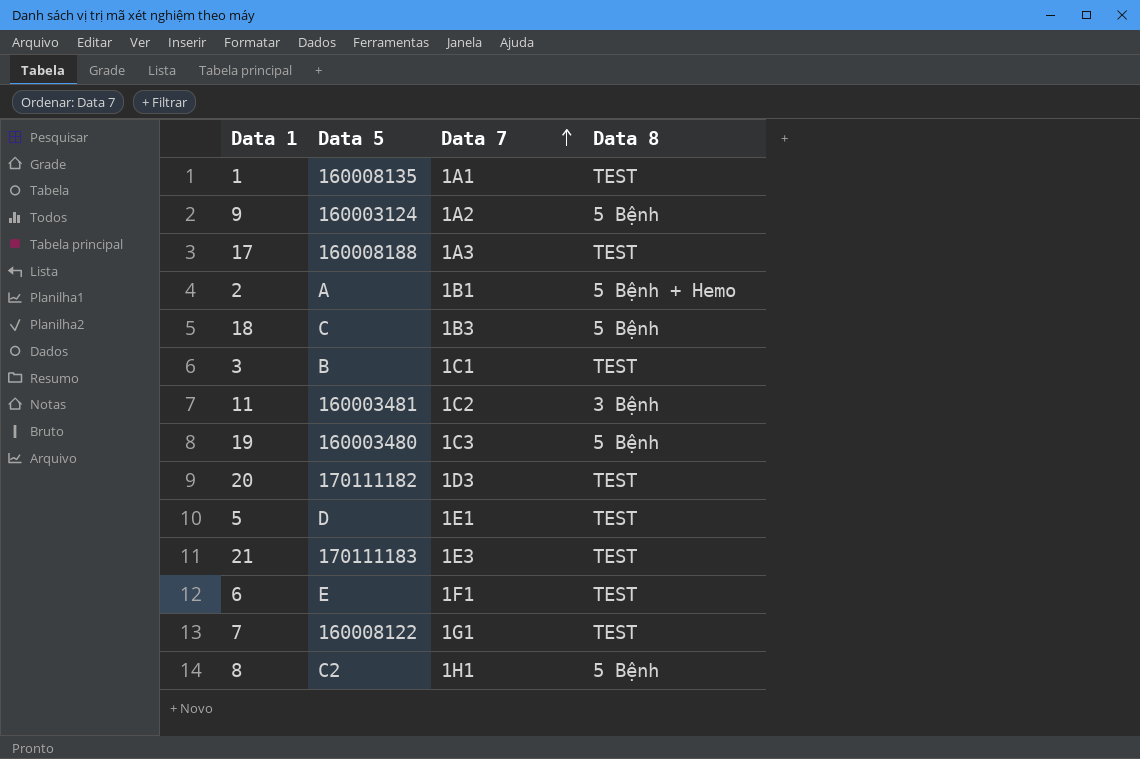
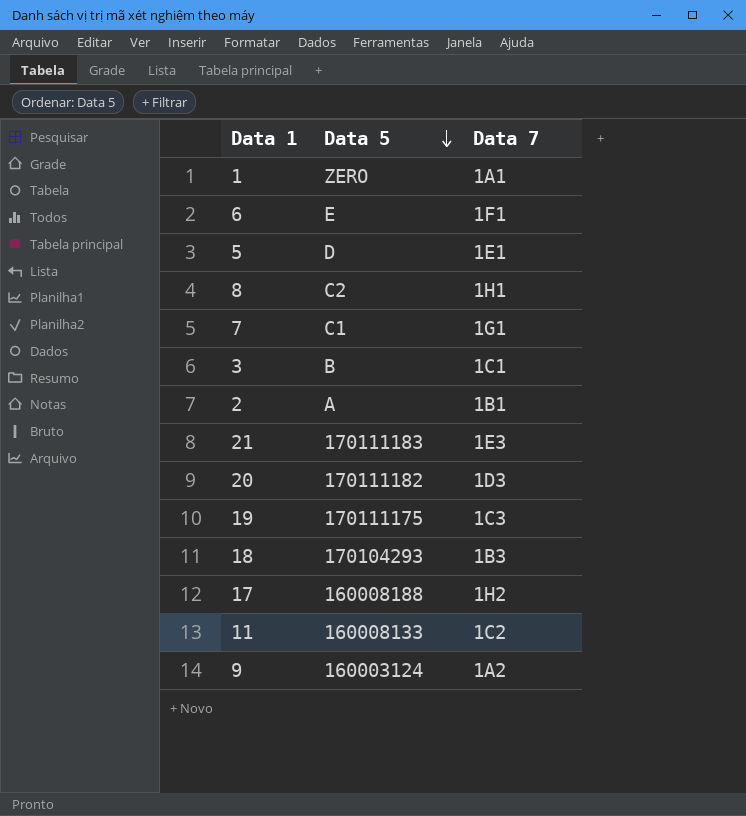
row order: Data 7 ascending -> Data 5 descending
column Data 8 | position: 4 -> none
1 | Data 5: 160008135 -> ZERO
7 | Data 5: 160008122 -> C1
19 | Data 5: 160003480 -> 170111175
18 | Data 5: C -> 170104293
17 | Data 7: 1A3 -> 1H2
11 | Data 5: 160003481 -> 160008133

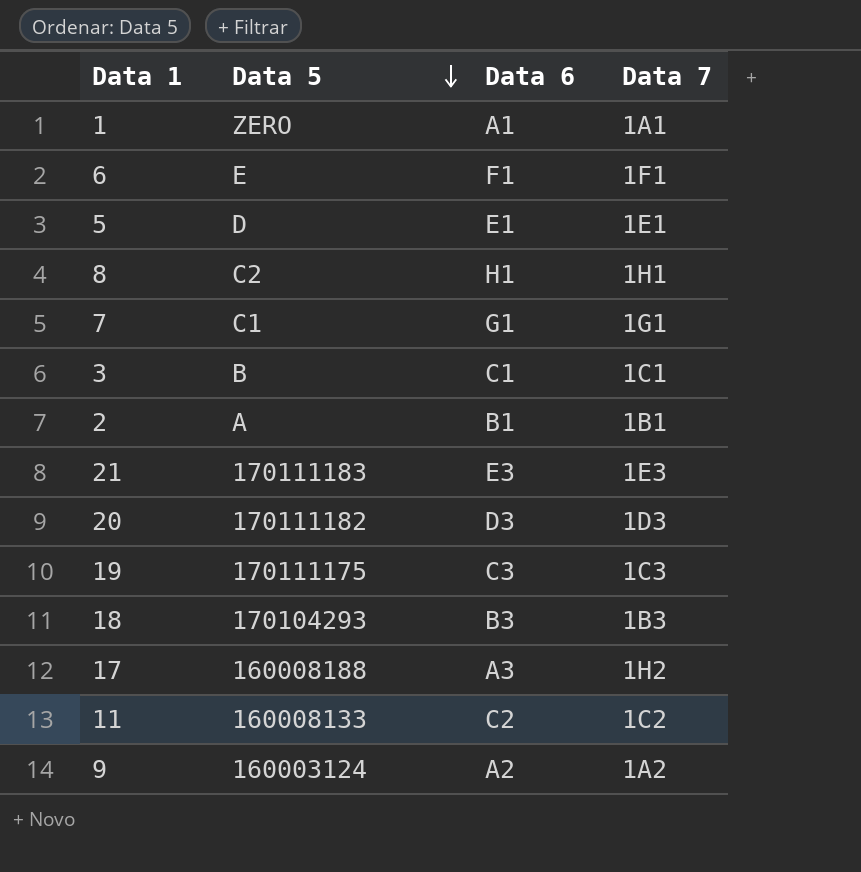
column Data 6 | position: none -> 3

